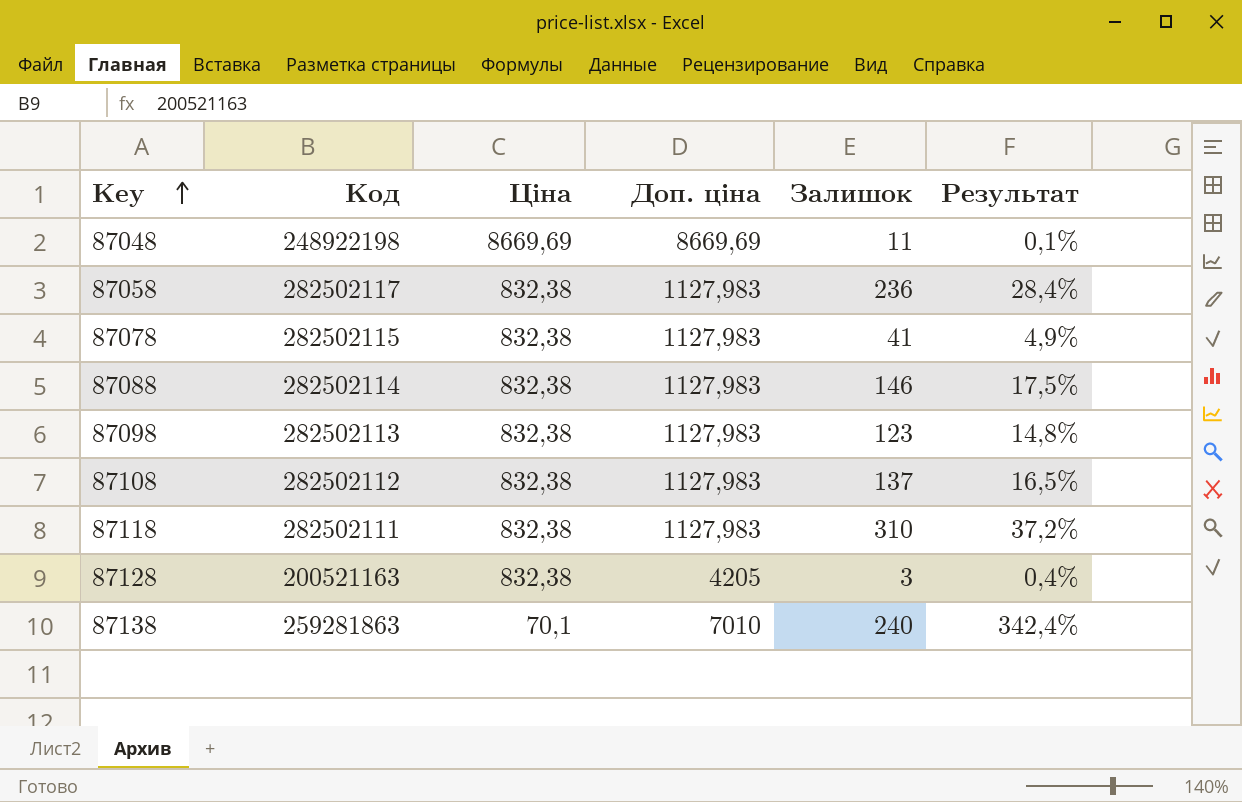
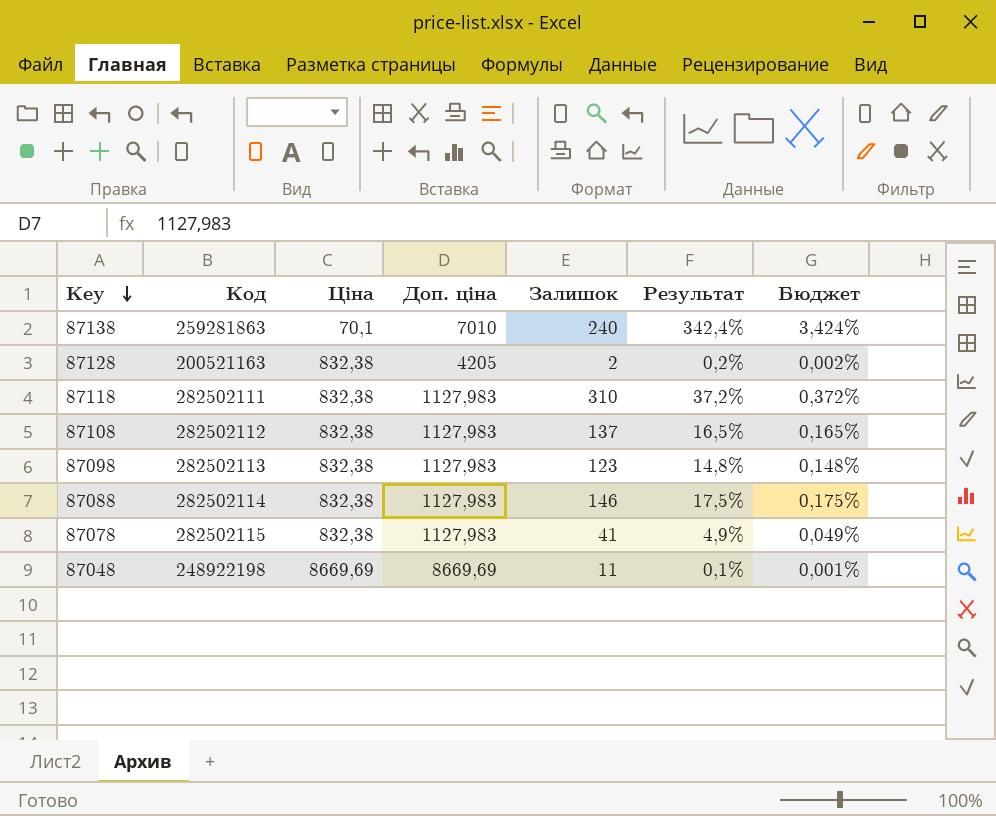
row order: Key ascending -> Key descending
column Бюджет | formula: none -> [Результат] * 0,01
row 87058: 282502117 | 832,38 | 1127,983 | 236 | 28,4% -> none
87128 | Залишок: 3 -> 2
87128 | Результат: 0,4% -> 0,2%

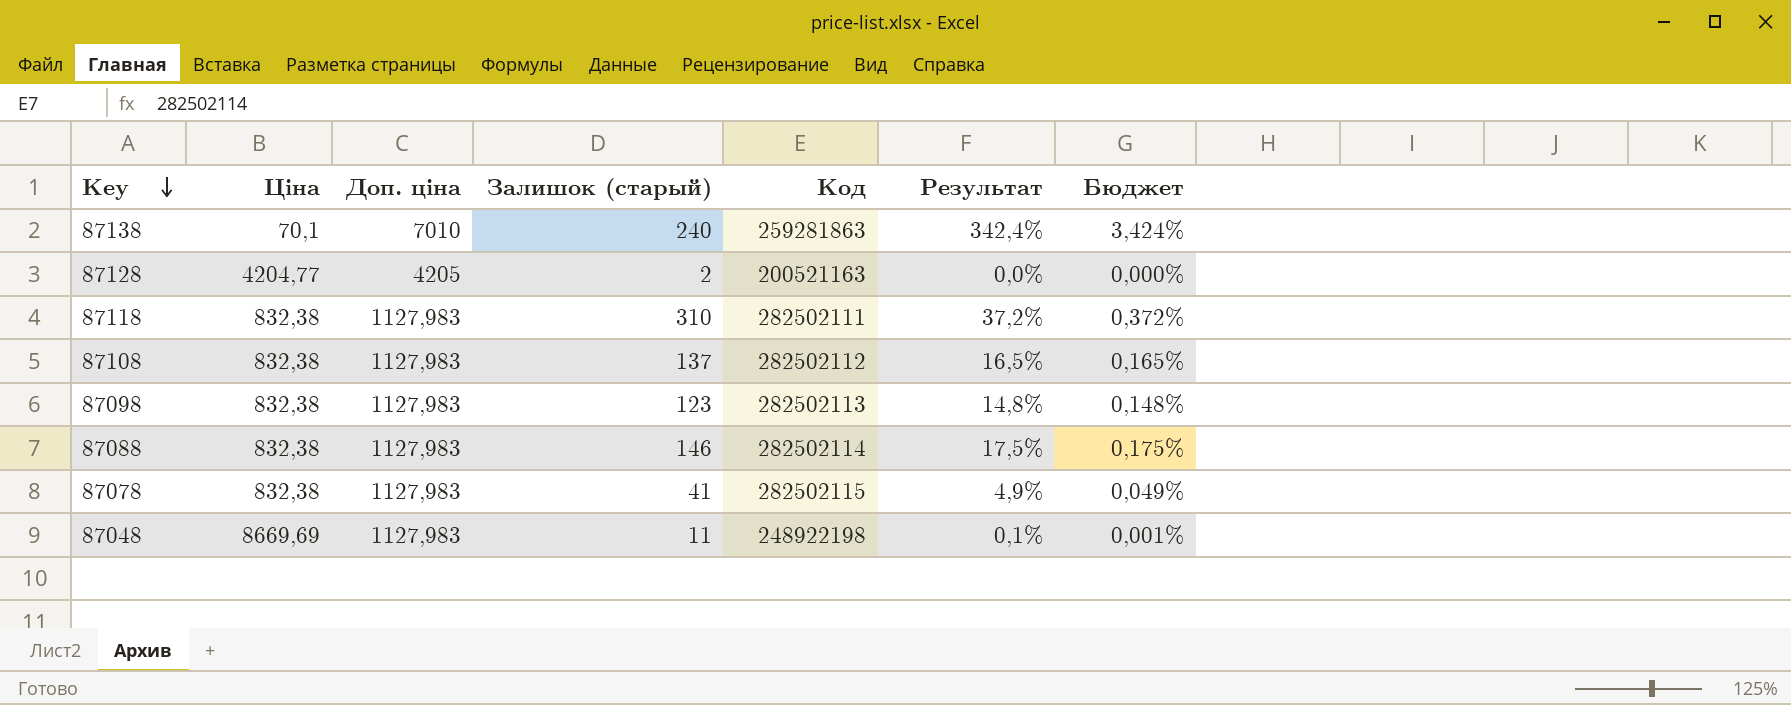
column name: Залишок -> Залишок (старый)
column Код | position: 2 -> 5
87128 | Ціна: 832,38 -> 4204,77
87128 | Результат: 0,2% -> 0,0%
87128 | Бюджет: 0,002% -> 0,000%
87048 | Доп. ціна: 8669,69 -> 1127,983

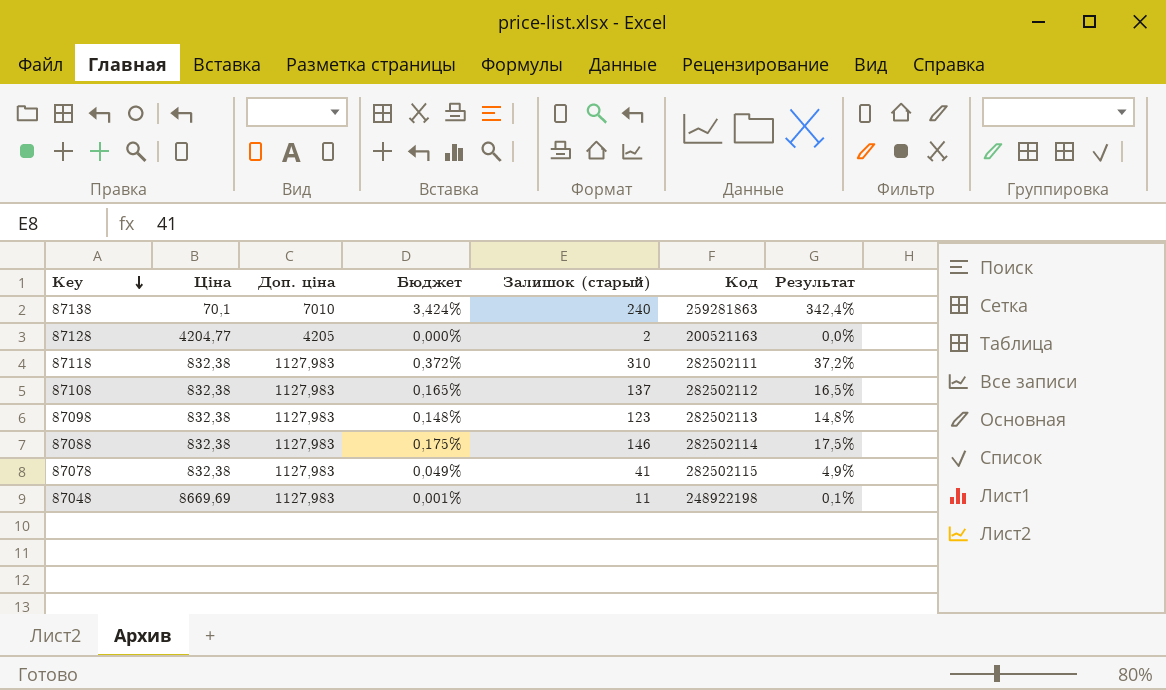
column Бюджет | position: 7 -> 4

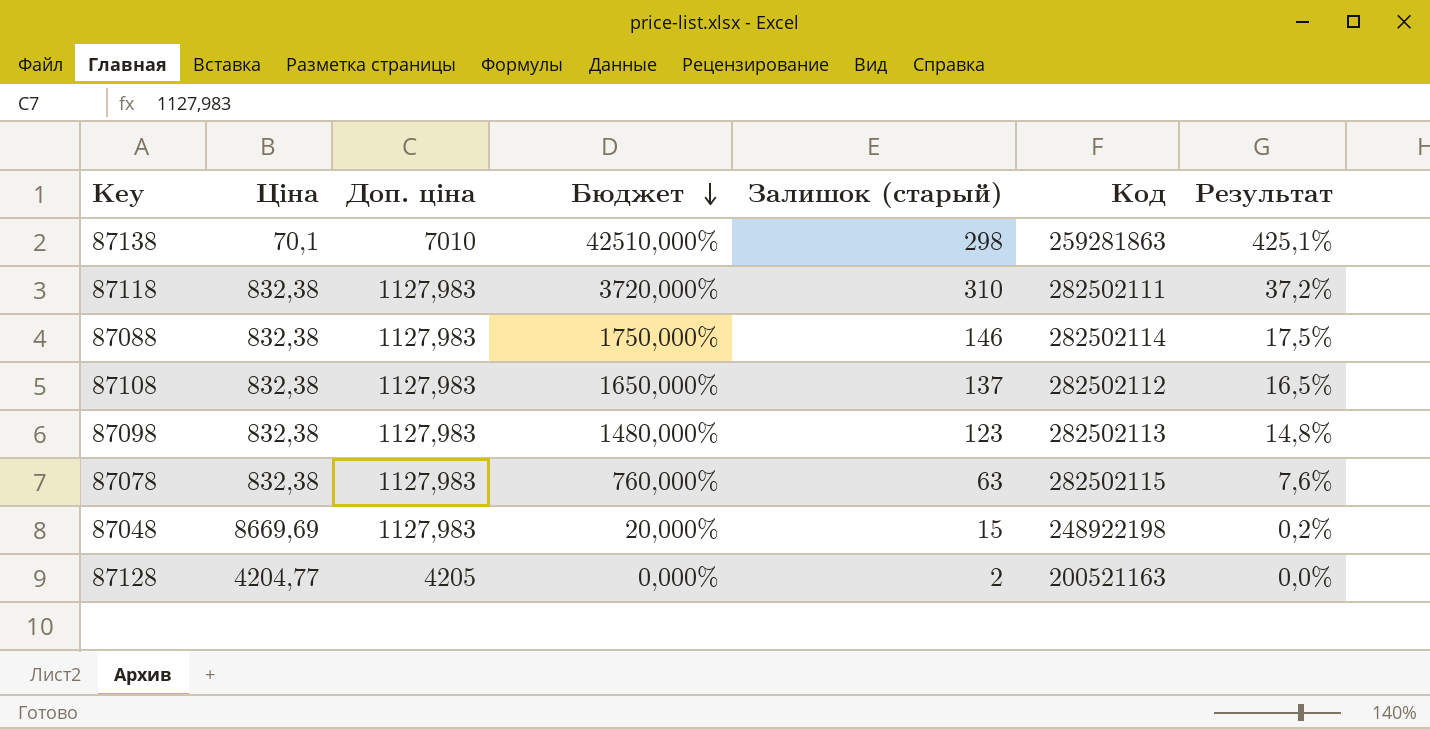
row order: Key descending -> Бюджет descending
column Бюджет | formula: [Результат] * 0,01 -> [Результат] * 100
87138 | Залишок (старый): 240 -> 298
87138 | Результат: 342,4% -> 425,1%
87078 | Залишок (старый): 41 -> 63
87078 | Результат: 4,9% -> 7,6%
87048 | Залишок (старый): 11 -> 15
87048 | Результат: 0,1% -> 0,2%

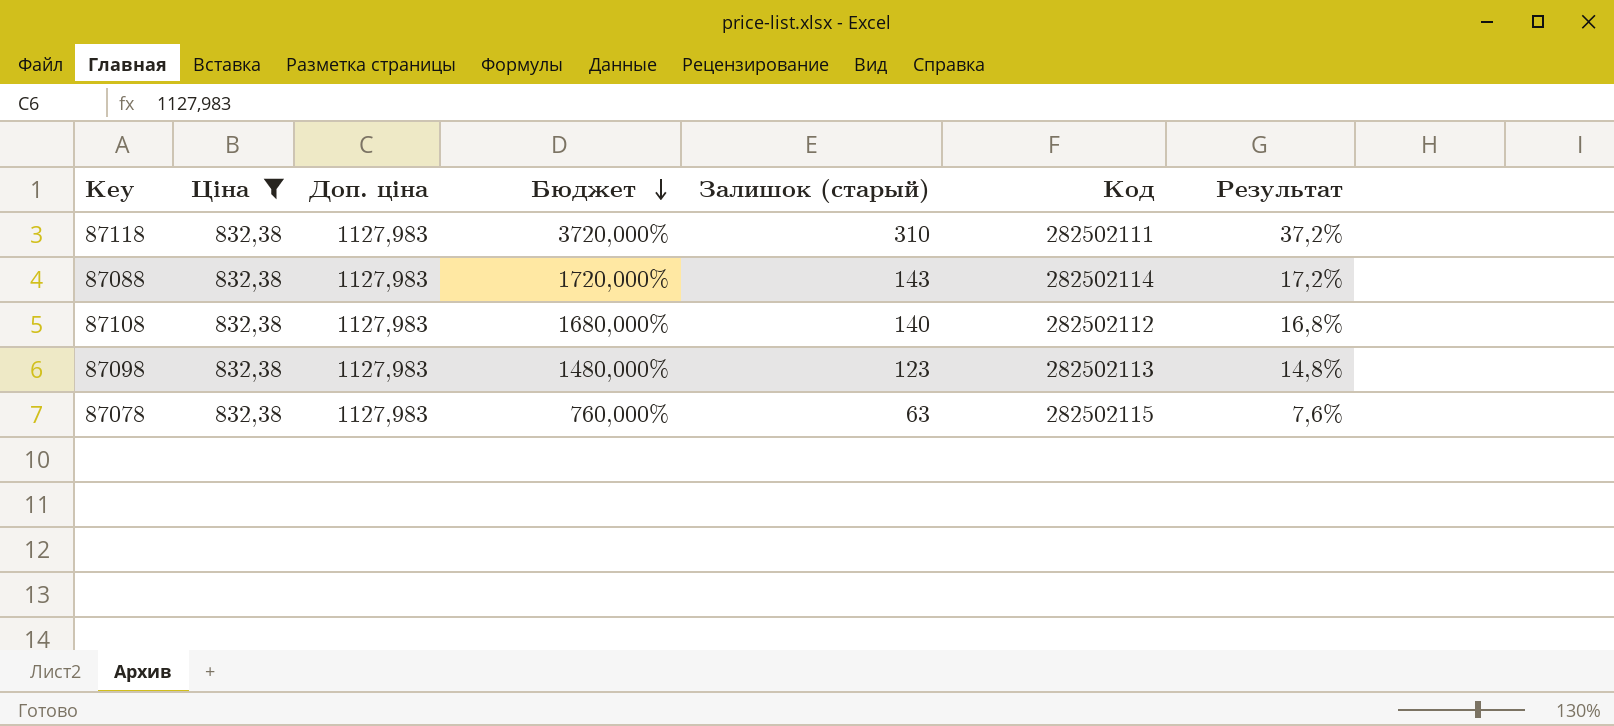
filter: none -> Ціна = 832,38
87088 | Бюджет: 1750,000% -> 1720,000%
87088 | Залишок (старый): 146 -> 143
87088 | Результат: 17,5% -> 17,2%
87108 | Бюджет: 1650,000% -> 1680,000%
87108 | Залишок (старый): 137 -> 140
87108 | Результат: 16,5% -> 16,8%

